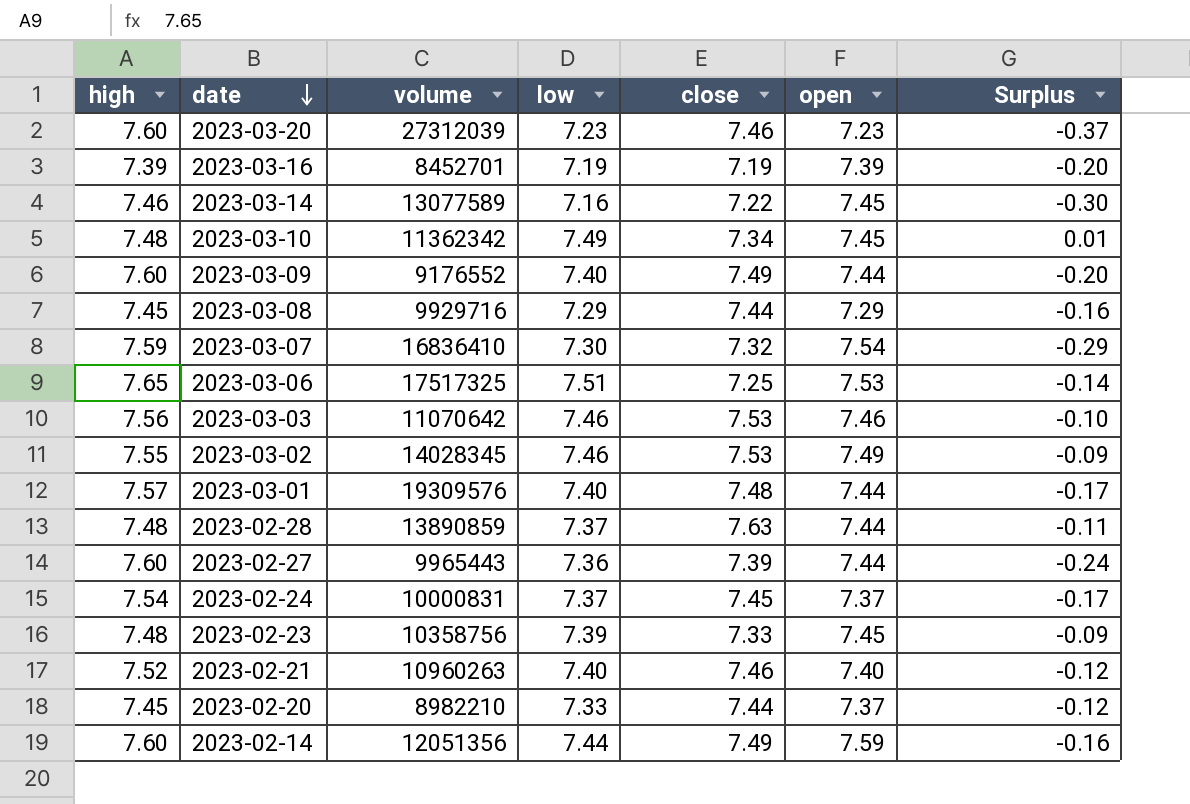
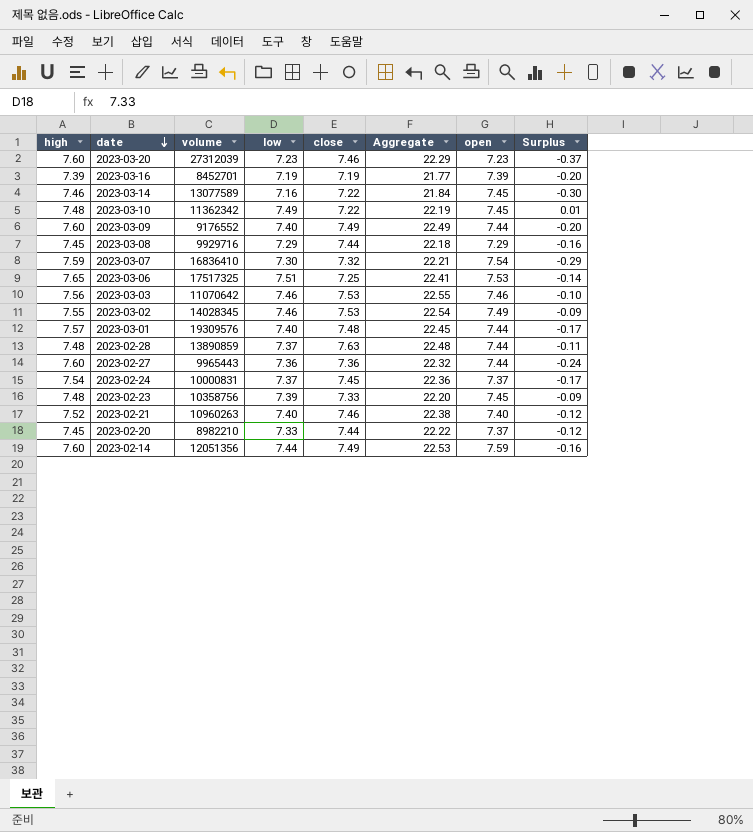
column Aggregate | formula: none -> [high] + [low] + [close]
2023-03-10 | close: 7.34 -> 7.22
2023-02-27 | close: 7.39 -> 7.36

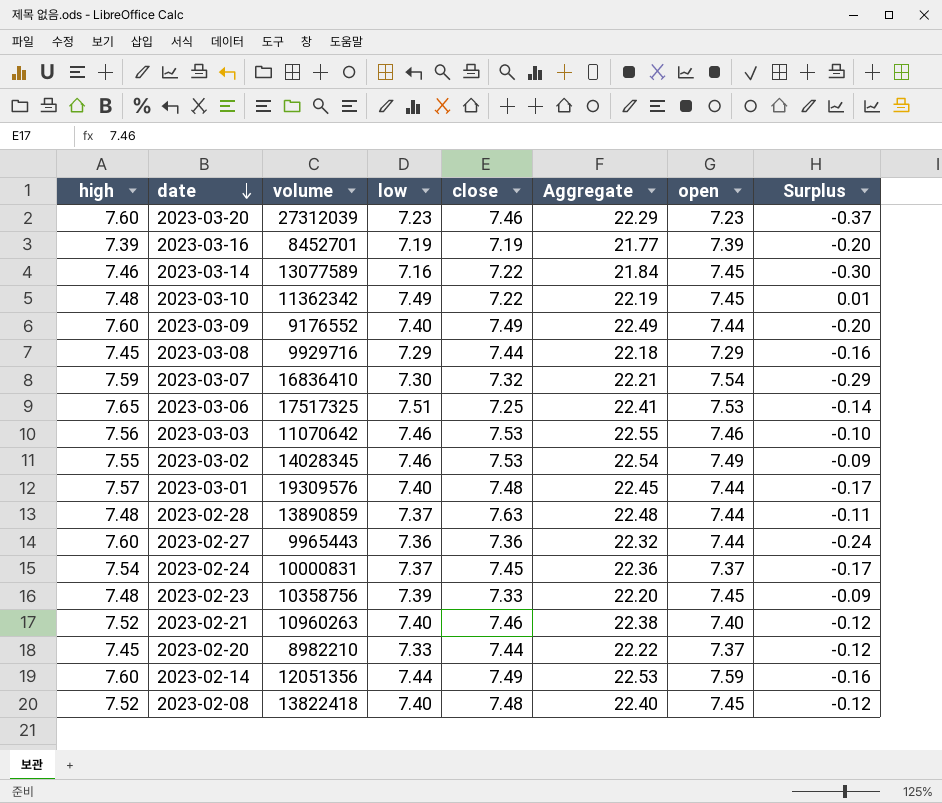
row 2023-02-08: none -> 7.52 | 13822418 | 7.40 | 7.48 | 22.40 | 7.45 | -0.12

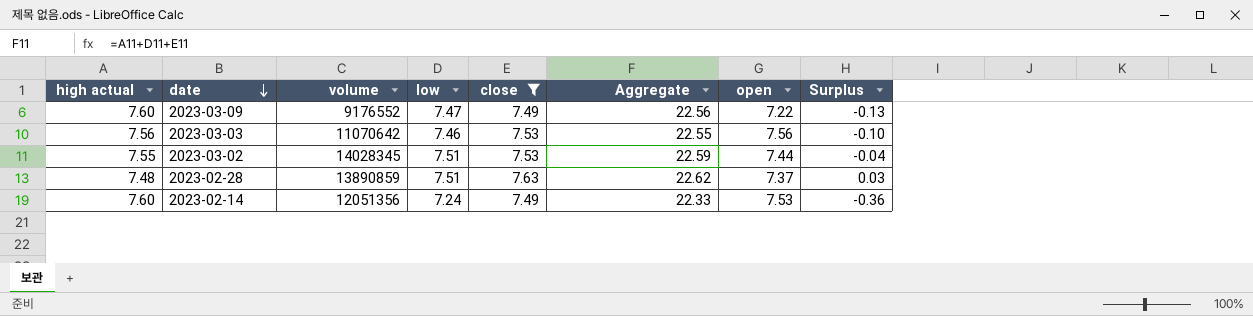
filter: none -> close >= 7.49
column name: high -> high actual
2023-03-09 | low: 7.40 -> 7.47
2023-03-09 | Aggregate: 22.49 -> 22.56
2023-03-09 | open: 7.44 -> 7.22
2023-03-09 | Surplus: -0.20 -> -0.13
2023-03-03 | open: 7.46 -> 7.56
2023-03-02 | low: 7.46 -> 7.51
2023-03-02 | Aggregate: 22.54 -> 22.59
2023-03-02 | open: 7.49 -> 7.44
2023-03-02 | Surplus: -0.09 -> -0.04
2023-02-28 | low: 7.37 -> 7.51
2023-02-28 | Aggregate: 22.48 -> 22.62
2023-02-28 | open: 7.44 -> 7.37
2023-02-28 | Surplus: -0.11 -> 0.03
2023-02-14 | low: 7.44 -> 7.24
2023-02-14 | Aggregate: 22.53 -> 22.33
2023-02-14 | open: 7.59 -> 7.53
2023-02-14 | Surplus: -0.16 -> -0.36

